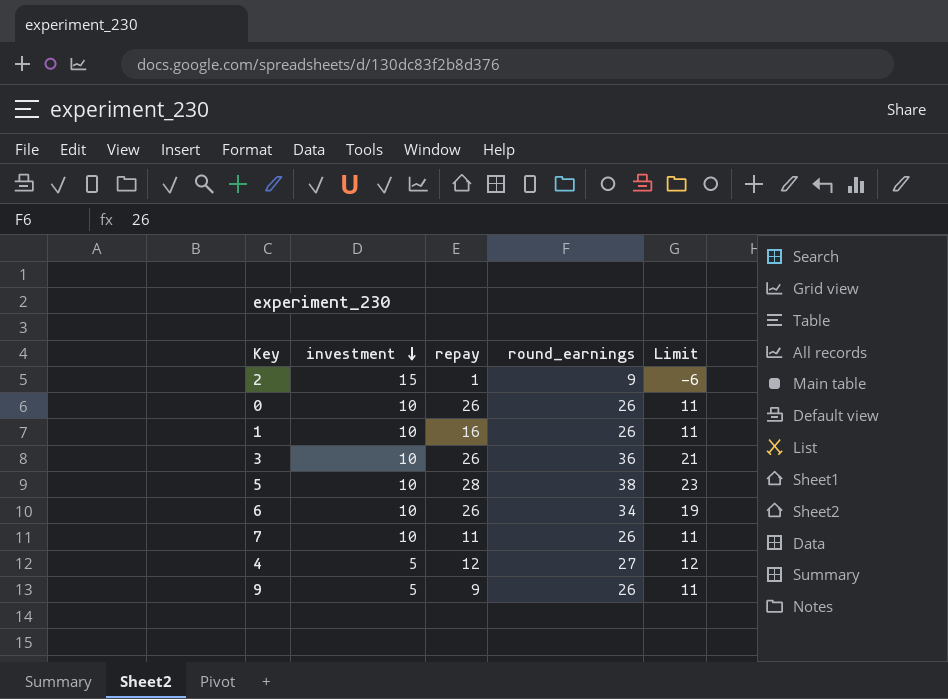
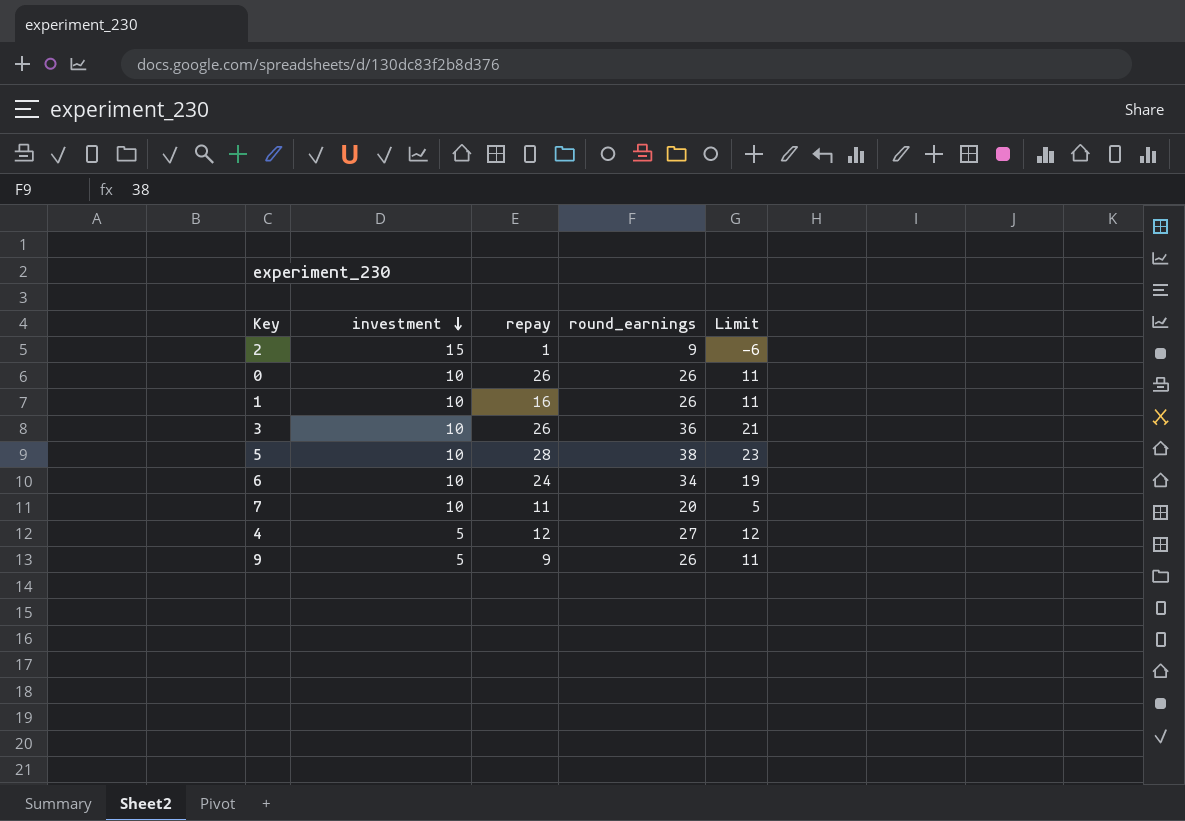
6 | repay: 26 -> 24
7 | round_earnings: 26 -> 20
7 | Limit: 11 -> 5

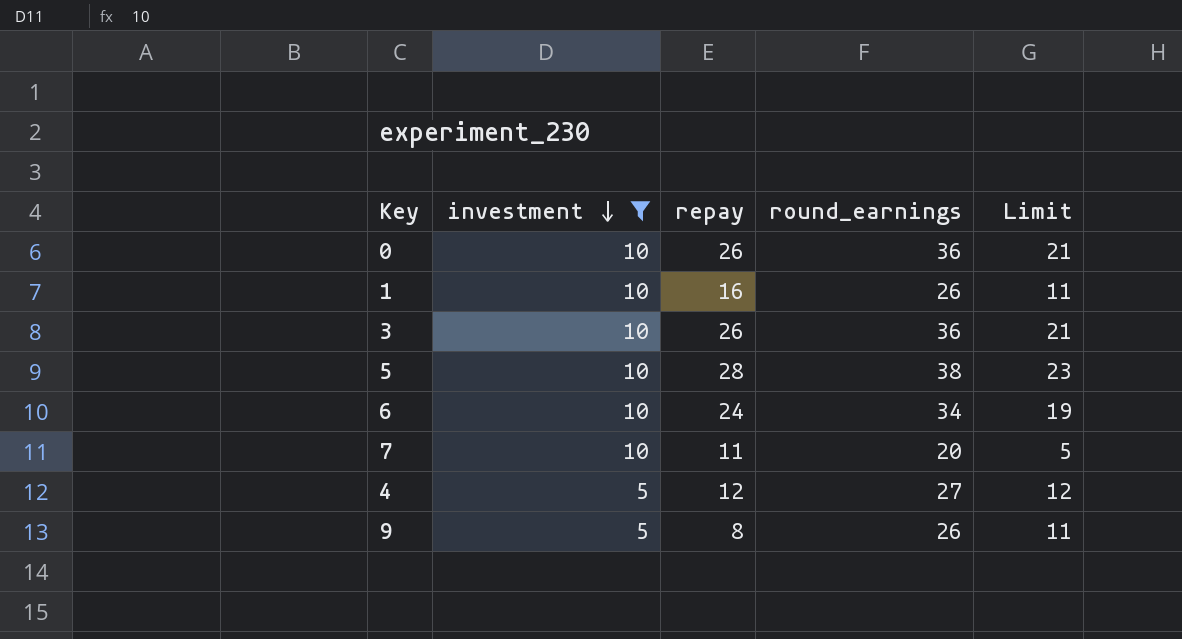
filter: none -> investment != 15
0 | round_earnings: 26 -> 36
0 | Limit: 11 -> 21
9 | repay: 9 -> 8

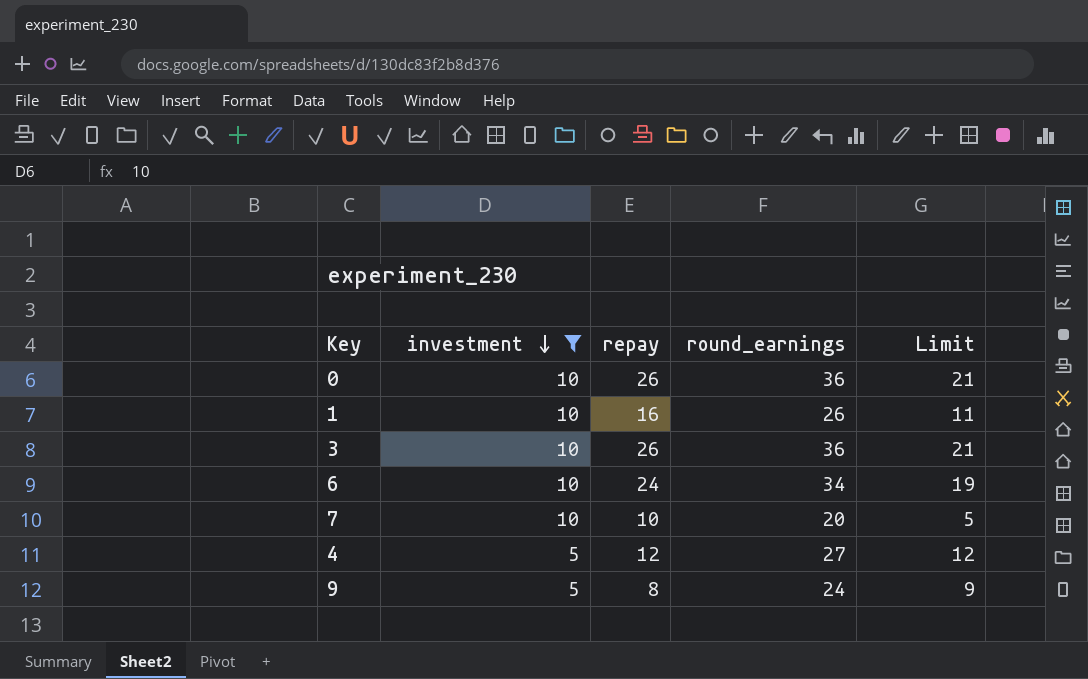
row 5: 10 | 28 | 38 | 23 -> none
7 | repay: 11 -> 10
9 | round_earnings: 26 -> 24
9 | Limit: 11 -> 9

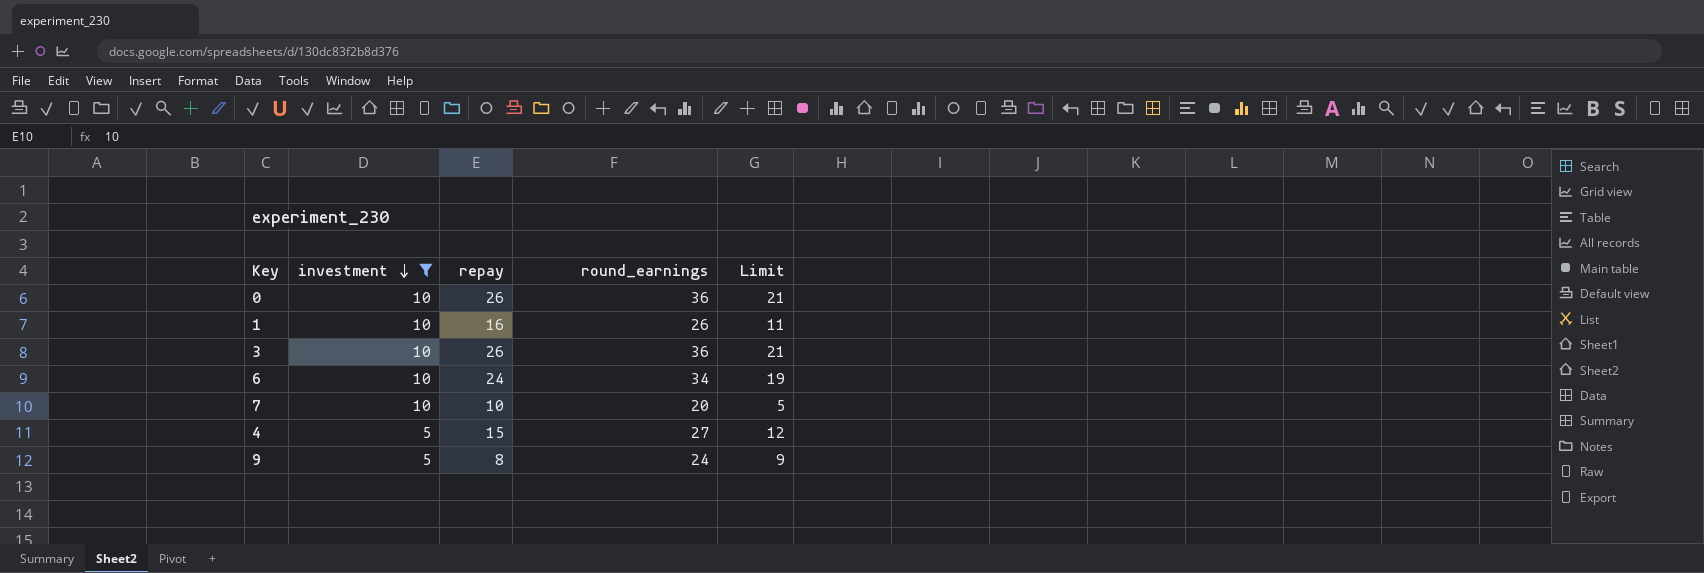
4 | repay: 12 -> 15

